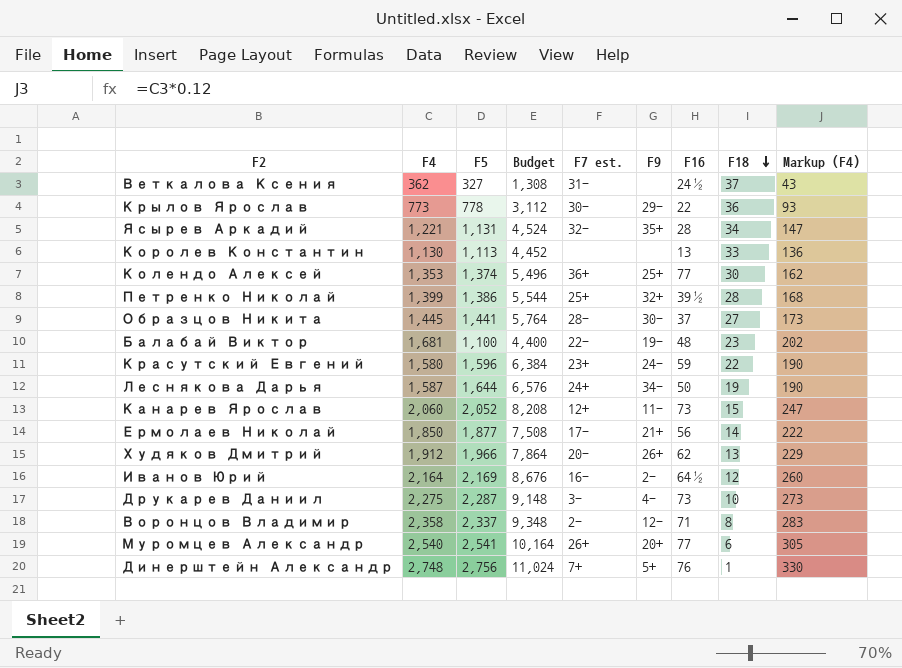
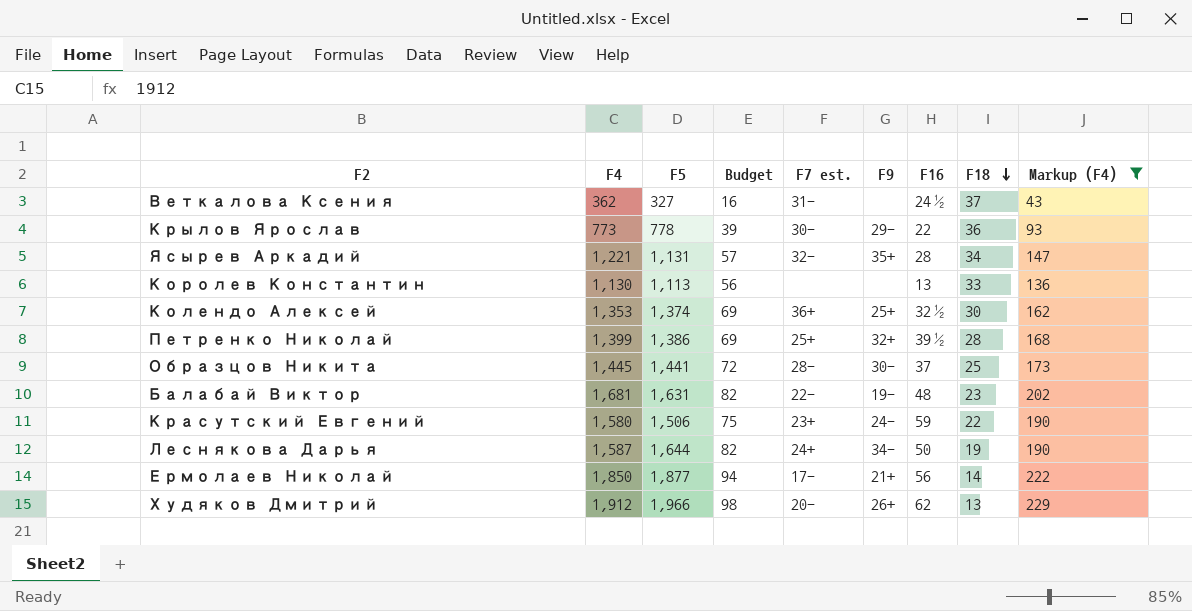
filter: none -> Markup (F4) <= 229
column Budget | formula: [F5] * 4 -> [F5] * 0.05
Колендо Алексей | F16: 77 -> 32½
Образцов Никита | F18: 27 -> 25
Балабай Виктор | F5: 1,100 -> 1,631
Красутский Евгений | F5: 1,596 -> 1,506

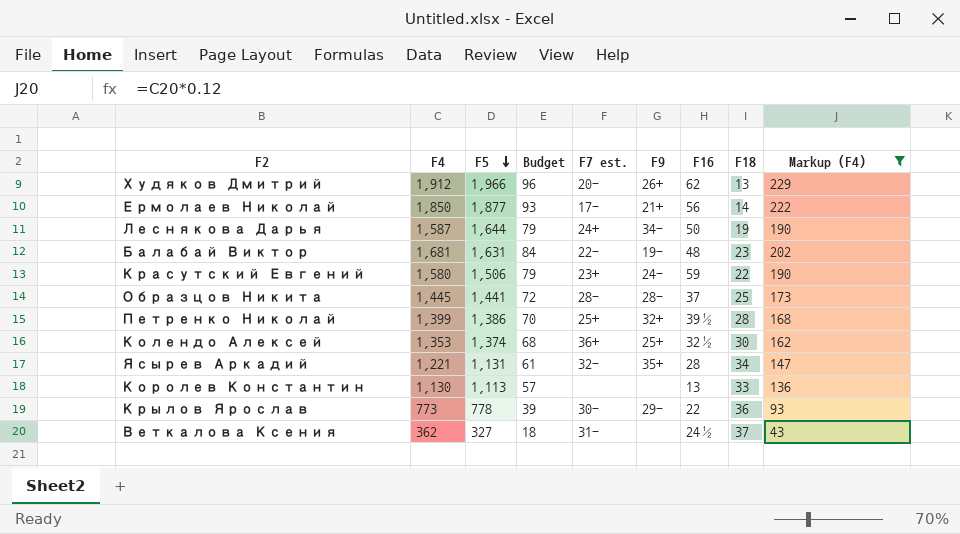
row order: F18 descending -> F5 descending
column Budget | formula: [F5] * 0.05 -> [F4] * 0.05
Образцов Никита | F9: 30- -> 28-

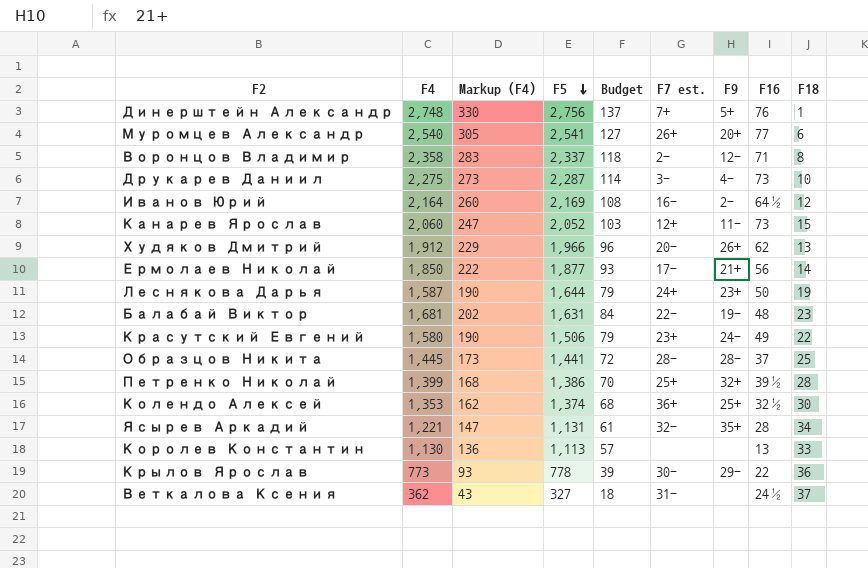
filter: Markup (F4) <= 229 -> none
column Markup (F4) | position: 9 -> 3
Леснякова Дарья | F9: 34- -> 23+
Красутский Евгений | F16: 59 -> 49

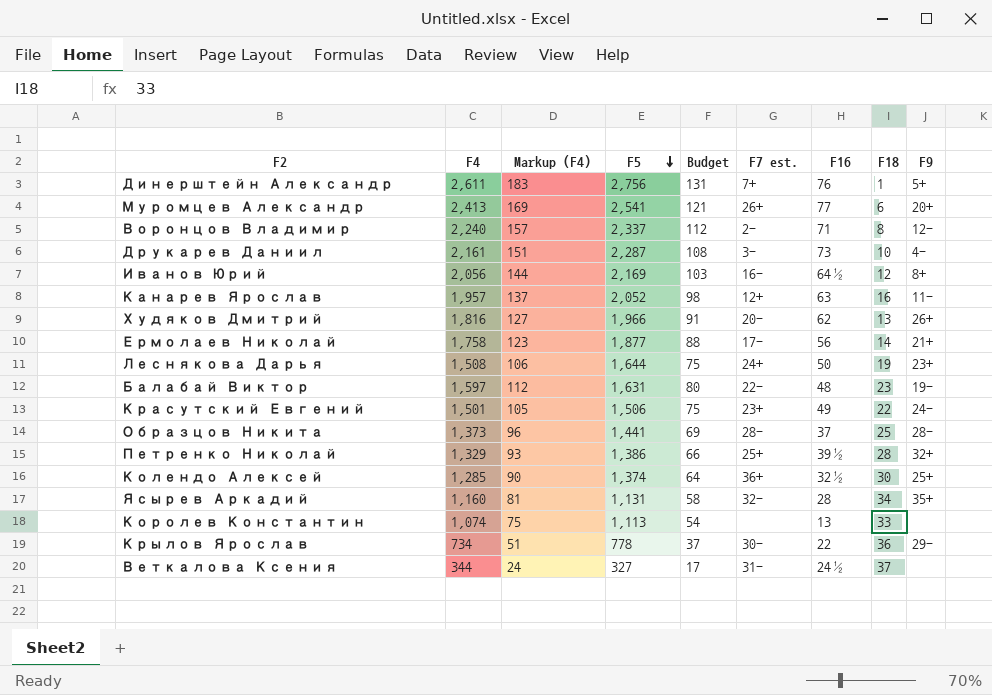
column Markup (F4) | formula: [F4] * 0.12 -> [F4] * 0.07
column F9 | position: 7 -> 9
Динерштейн Александр | F4: 2,748 -> 2,611
Динерштейн Александр | Budget: 137 -> 131
Муромцев Александр | F4: 2,540 -> 2,413
Муромцев Александр | Budget: 127 -> 121
Воронцов Владимир | F4: 2,358 -> 2,240
Воронцов Владимир | Budget: 118 -> 112
Друкарев Даниил | F4: 2,275 -> 2,161
Друкарев Даниил | Budget: 114 -> 108
Иванов Юрий | F4: 2,164 -> 2,056
Иванов Юрий | Budget: 108 -> 103
Иванов Юрий | F9: 2- -> 8+
Канарев Ярослав | F4: 2,060 -> 1,957
Канарев Ярослав | Budget: 103 -> 98
Канарев Ярослав | F16: 73 -> 63
Канарев Ярослав | F18: 15 -> 16
Худяков Дмитрий | F4: 1,912 -> 1,816
Худяков Дмитрий | Budget: 96 -> 91
Ермолаев Николай | F4: 1,850 -> 1,758
Ермолаев Николай | Budget: 93 -> 88
Леснякова Дарья | F4: 1,587 -> 1,508
Леснякова Дарья | Budget: 79 -> 75
Балабай Виктор | F4: 1,681 -> 1,597
Балабай Виктор | Budget: 84 -> 80
Красутский Евгений | F4: 1,580 -> 1,501
Красутский Евгений | Budget: 79 -> 75
Образцов Никита | F4: 1,445 -> 1,373
Образцов Никита | Budget: 72 -> 69
Петренко Николай | F4: 1,399 -> 1,329
Петренко Николай | Budget: 70 -> 66
Колендо Алексей | F4: 1,353 -> 1,285
Колендо Алексей | Budget: 68 -> 64
Ясырев Аркадий | F4: 1,221 -> 1,160
Ясырев Аркадий | Budget: 61 -> 58
Королев Константин | F4: 1,130 -> 1,074
Королев Константин | Budget: 57 -> 54
Крылов Ярослав | F4: 773 -> 734
Крылов Ярослав | Budget: 39 -> 37
Веткалова Ксения | F4: 362 -> 344
Веткалова Ксения | Budget: 18 -> 17

